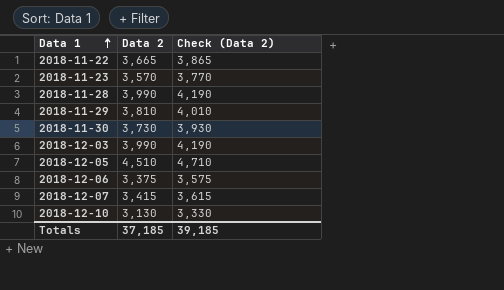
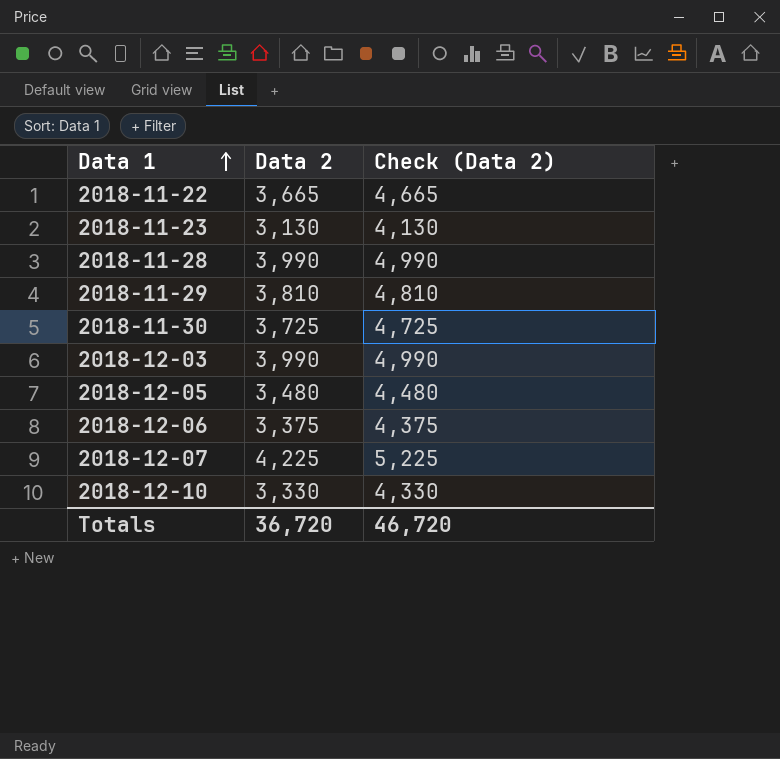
column Check (Data 2) | formula: [Data 2] + 200 -> [Data 2] + 1000
2018-11-23 | Data 2: 3,570 -> 3,130
2018-11-30 | Data 2: 3,730 -> 3,725
2018-12-05 | Data 2: 4,510 -> 3,480
2018-12-07 | Data 2: 3,415 -> 4,225
2018-12-10 | Data 2: 3,130 -> 3,330
Totals | Data 2: 37,185 -> 36,720
Totals | Check (Data 2): 39,185 -> 46,720

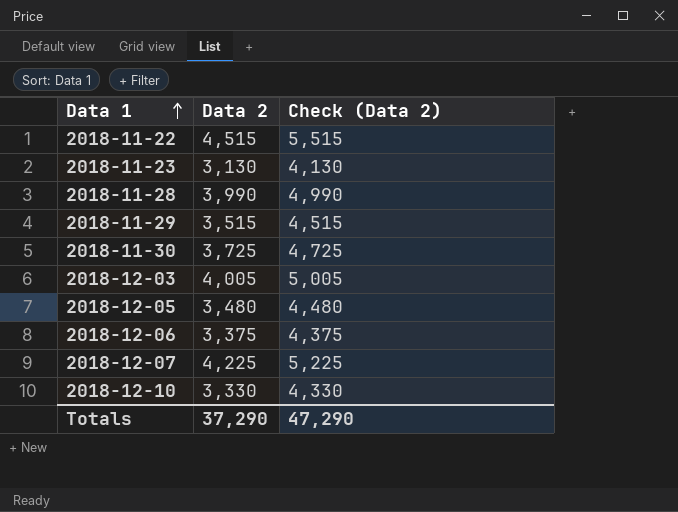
2018-11-22 | Data 2: 3,665 -> 4,515
2018-11-22 | Check (Data 2): 4,665 -> 5,515
2018-11-29 | Data 2: 3,810 -> 3,515
2018-11-29 | Check (Data 2): 4,810 -> 4,515
2018-12-03 | Data 2: 3,990 -> 4,005
2018-12-03 | Check (Data 2): 4,990 -> 5,005
Totals | Data 2: 36,720 -> 37,290
Totals | Check (Data 2): 46,720 -> 47,290

